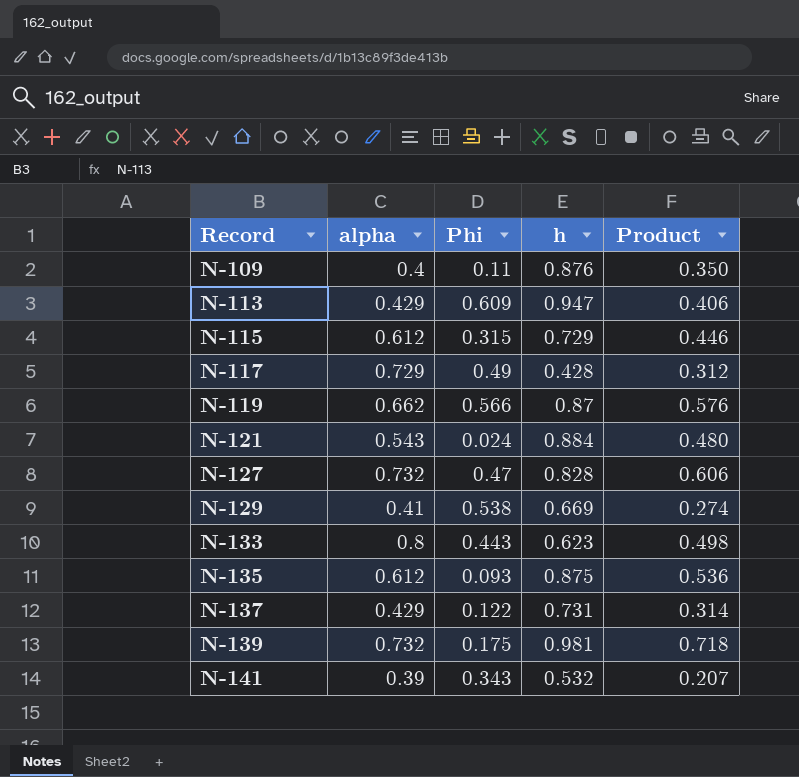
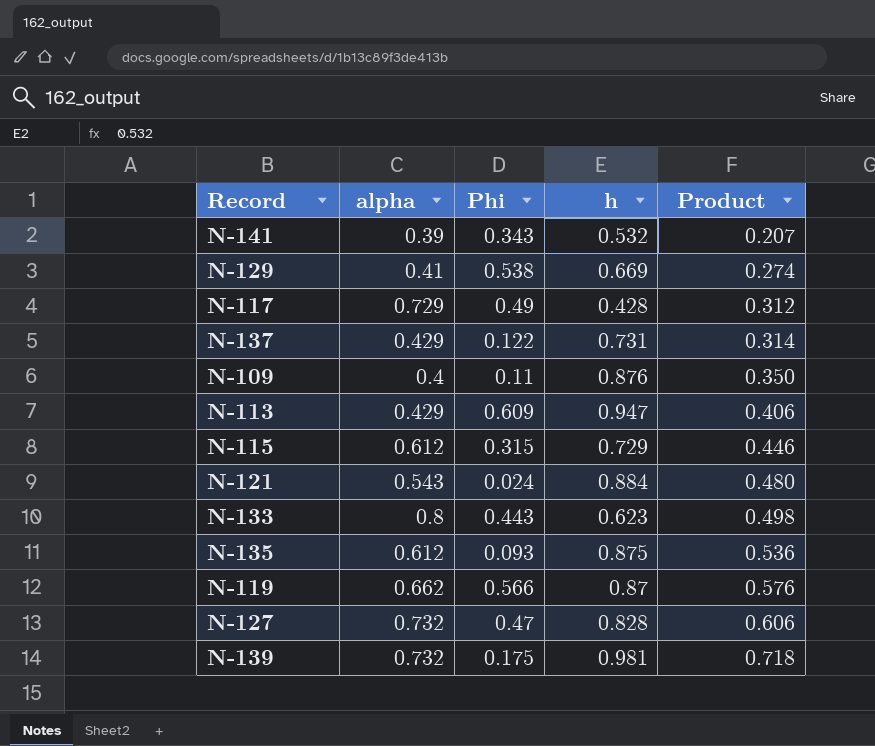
row order: Record ascending -> Product ascending

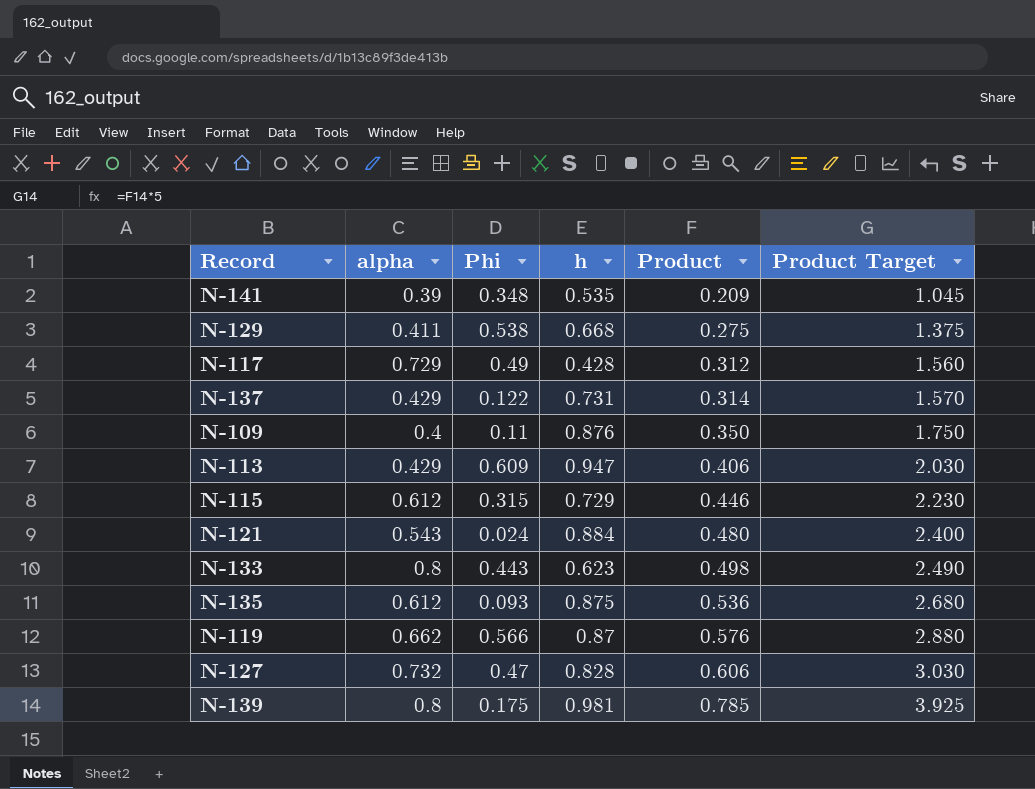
column Product Target | formula: none -> [Product] * 5
N-141 | Phi: 0.343 -> 0.348
N-141 | h: 0.532 -> 0.535
N-141 | Product: 0.207 -> 0.209
N-129 | alpha: 0.41 -> 0.411
N-129 | h: 0.669 -> 0.668
N-129 | Product: 0.274 -> 0.275
N-139 | alpha: 0.732 -> 0.8
N-139 | Product: 0.718 -> 0.785

